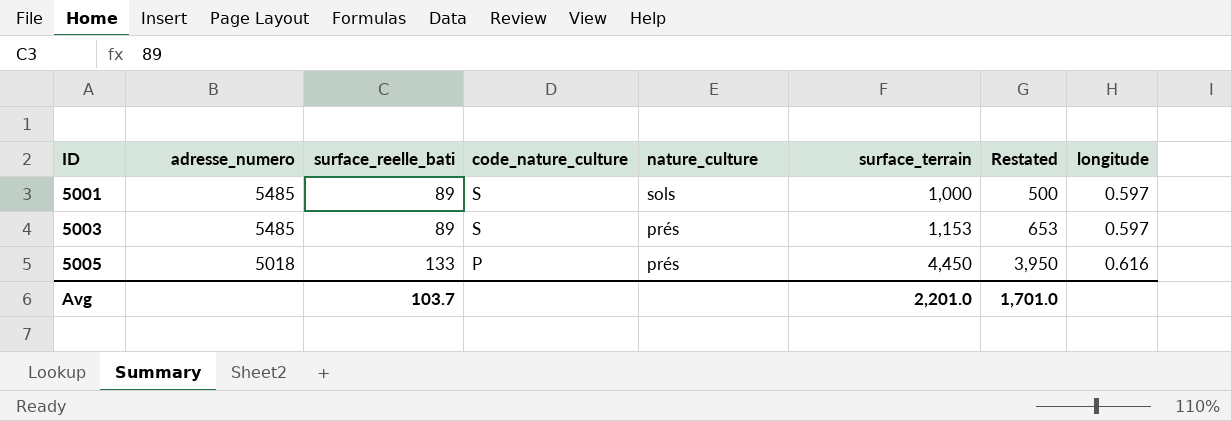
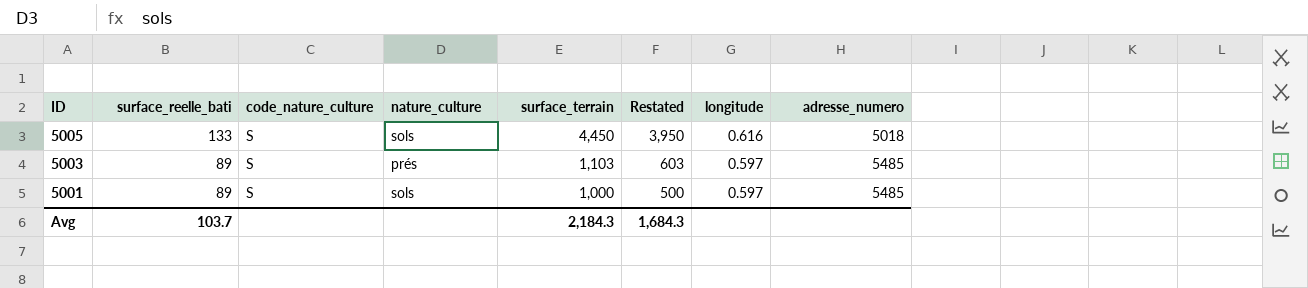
row order: ID ascending -> ID descending
column adresse_numero | position: 2 -> 8
5005 | code_nature_culture: P -> S
5005 | nature_culture: prés -> sols
5003 | surface_terrain: 1,153 -> 1,103
5003 | Restated: 653 -> 603
Avg | surface_terrain: 2,201.0 -> 2,184.3
Avg | Restated: 1,701.0 -> 1,684.3

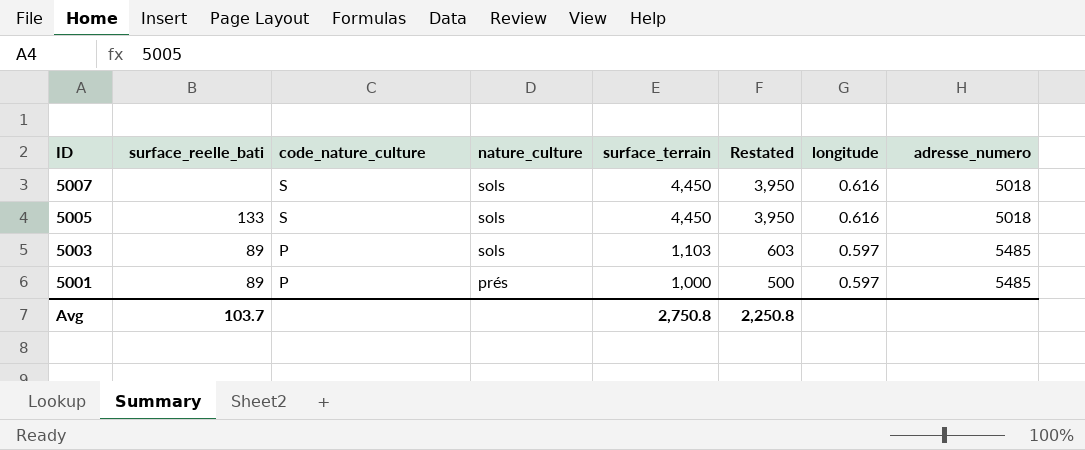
row 5007: none -> none | S | sols | 4,450 | 3,950 | 0.616 | 5018
5003 | code_nature_culture: S -> P
5003 | nature_culture: prés -> sols
5001 | code_nature_culture: S -> P
5001 | nature_culture: sols -> prés
Avg | surface_terrain: 2,184.3 -> 2,750.8
Avg | Restated: 1,684.3 -> 2,250.8

